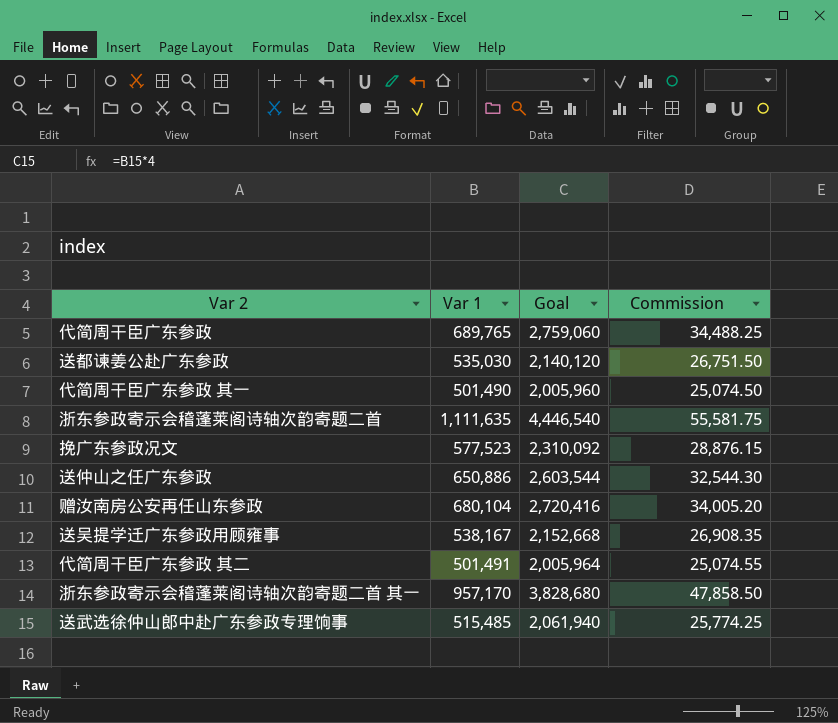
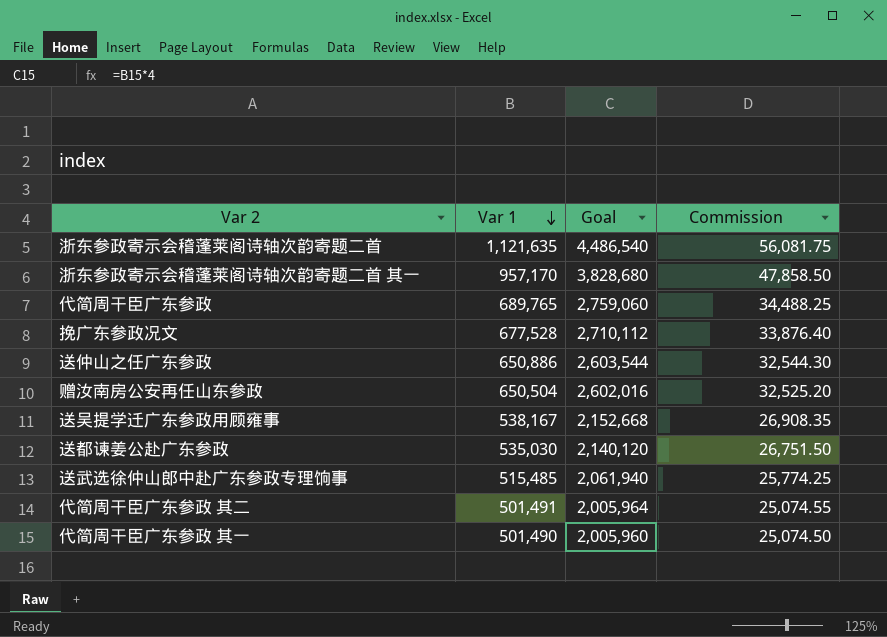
row order: none -> Var 1 descending
浙东参政寄示会稽蓬莱阁诗轴次韵寄题二首 | Var 1: 1,111,635 -> 1,121,635
浙东参政寄示会稽蓬莱阁诗轴次韵寄题二首 | Goal: 4,446,540 -> 4,486,540
浙东参政寄示会稽蓬莱阁诗轴次韵寄题二首 | Commission: 55,581.75 -> 56,081.75
挽广东参政况文 | Var 1: 577,523 -> 677,528
挽广东参政况文 | Goal: 2,310,092 -> 2,710,112
挽广东参政况文 | Commission: 28,876.15 -> 33,876.40
赠汝南房公安再任山东参政 | Var 1: 680,104 -> 650,504
赠汝南房公安再任山东参政 | Goal: 2,720,416 -> 2,602,016
赠汝南房公安再任山东参政 | Commission: 34,005.20 -> 32,525.20

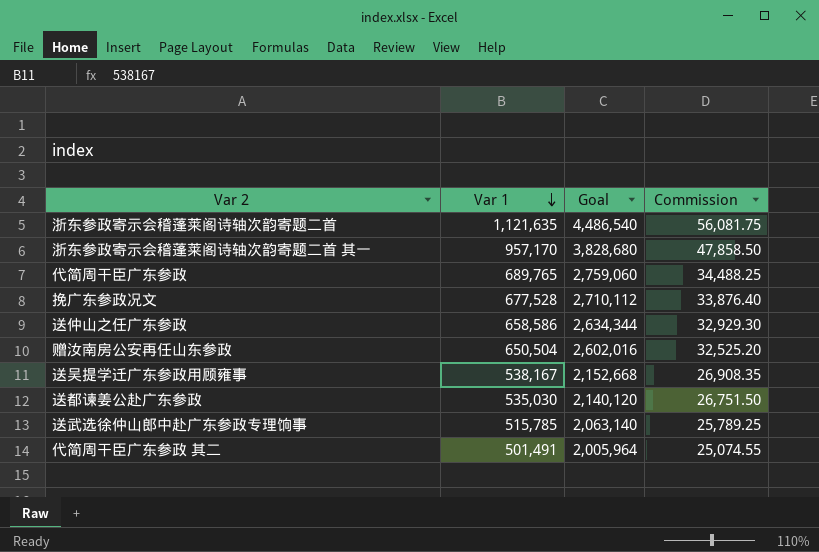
row 代简周干臣广东参政 其一: 501,490 | 2,005,960 | 25,074.50 -> none
送仲山之任广东参政 | Var 1: 650,886 -> 658,586
送仲山之任广东参政 | Goal: 2,603,544 -> 2,634,344
送仲山之任广东参政 | Commission: 32,544.30 -> 32,929.30
送武选徐仲山郎中赴广东参政专理饷事 | Var 1: 515,485 -> 515,785
送武选徐仲山郎中赴广东参政专理饷事 | Goal: 2,061,940 -> 2,063,140
送武选徐仲山郎中赴广东参政专理饷事 | Commission: 25,774.25 -> 25,789.25

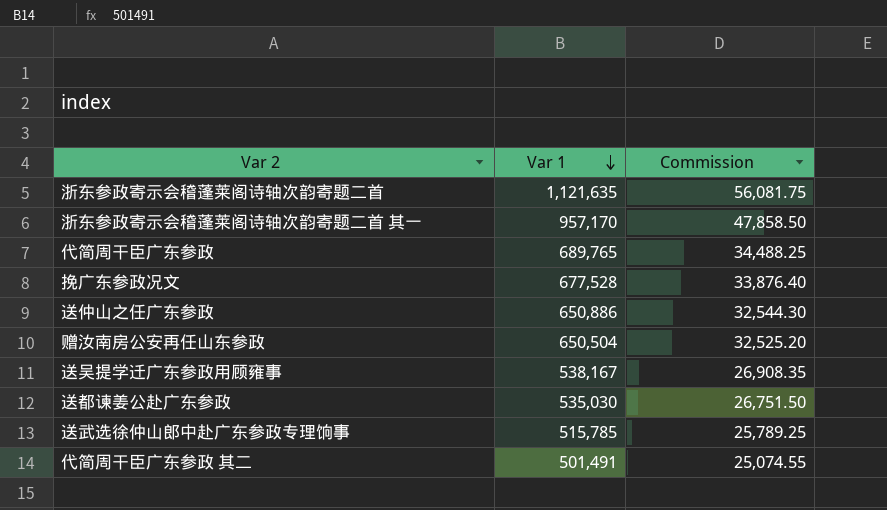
column Goal | formula: [Var 1] * 4 -> none
送仲山之任广东参政 | Var 1: 658,586 -> 650,886
送仲山之任广东参政 | Commission: 32,929.30 -> 32,544.30

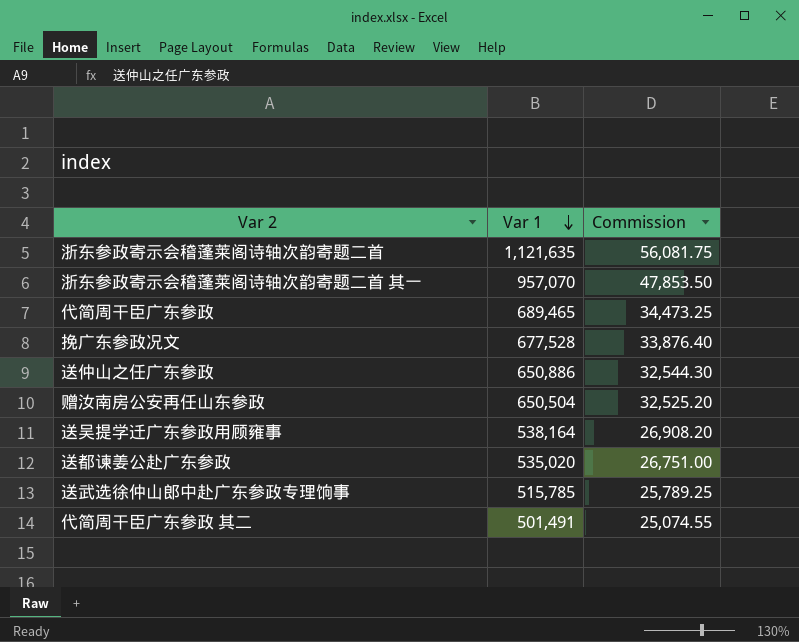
浙东参政寄示会稽蓬莱阁诗轴次韵寄题二首 其一 | Var 1: 957,170 -> 957,070
浙东参政寄示会稽蓬莱阁诗轴次韵寄题二首 其一 | Commission: 47,858.50 -> 47,853.50
代简周干臣广东参政 | Var 1: 689,765 -> 689,465
代简周干臣广东参政 | Commission: 34,488.25 -> 34,473.25
送吴提学迁广东参政用顾雍事 | Var 1: 538,167 -> 538,164
送吴提学迁广东参政用顾雍事 | Commission: 26,908.35 -> 26,908.20
送都谏姜公赴广东参政 | Var 1: 535,030 -> 535,020
送都谏姜公赴广东参政 | Commission: 26,751.50 -> 26,751.00

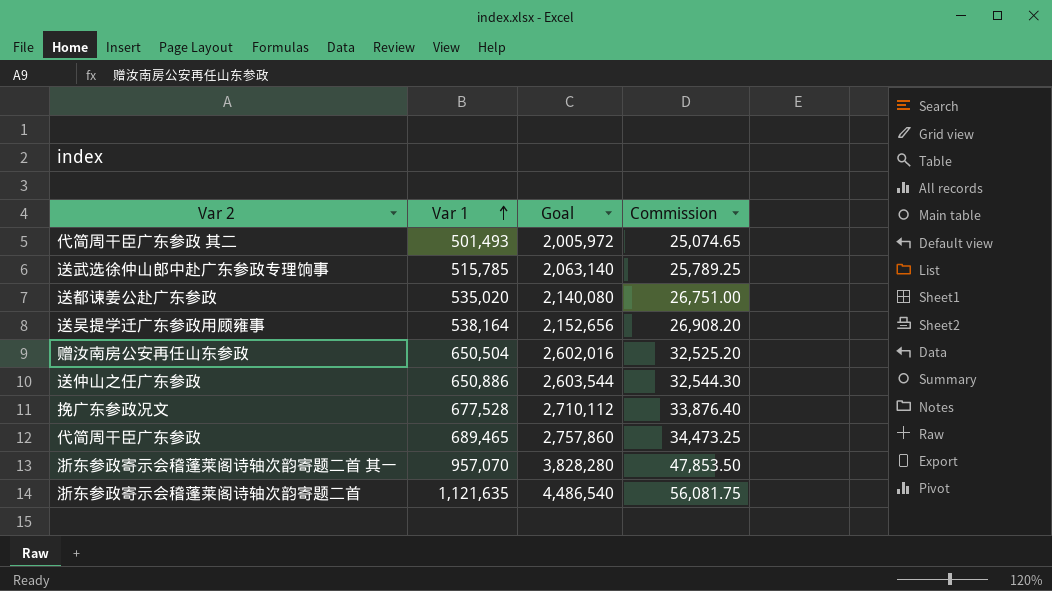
row order: Var 1 descending -> Var 1 ascending
column Goal | formula: none -> [Var 1] * 4
代简周干臣广东参政 其二 | Var 1: 501,491 -> 501,493
代简周干臣广东参政 其二 | Commission: 25,074.55 -> 25,074.65

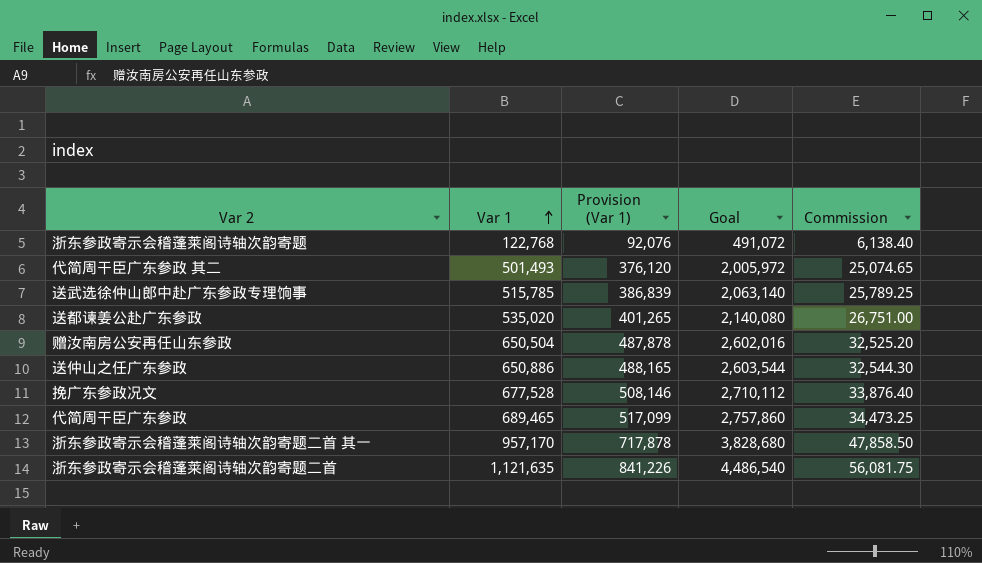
column Provision (Var 1) | formula: none -> [Var 1] * 0.75
row 送吴提学迁广东参政用顾雍事: 538,164 | 2,152,656 | 26,908.20 -> none
row 浙东参政寄示会稽蓬莱阁诗轴次韵寄题: none -> 122,768 | 92,076 | 491,072 | 6,138.40
浙东参政寄示会稽蓬莱阁诗轴次韵寄题二首 其一 | Var 1: 957,070 -> 957,170
浙东参政寄示会稽蓬莱阁诗轴次韵寄题二首 其一 | Goal: 3,828,280 -> 3,828,680
浙东参政寄示会稽蓬莱阁诗轴次韵寄题二首 其一 | Commission: 47,853.50 -> 47,858.50

